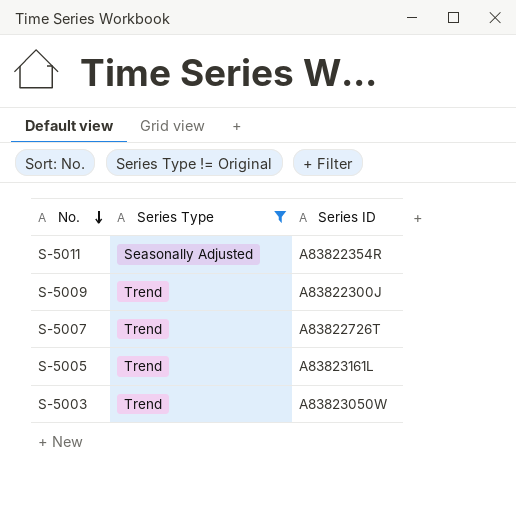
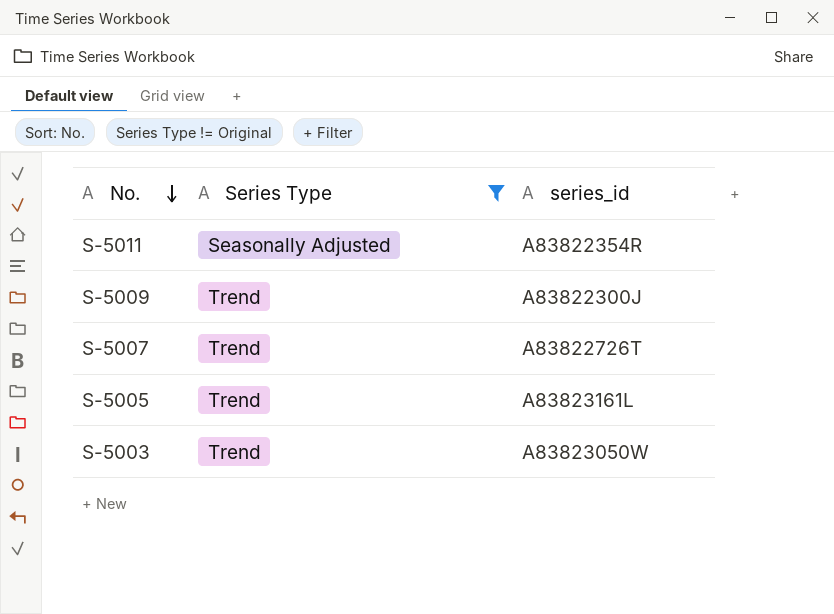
column name: Series ID -> series_id

